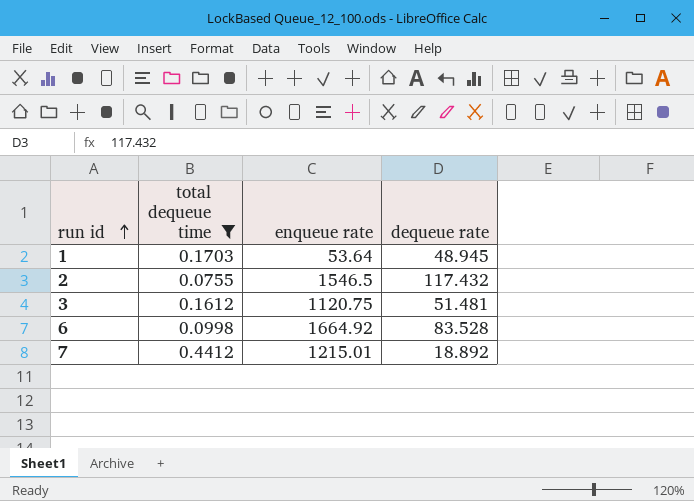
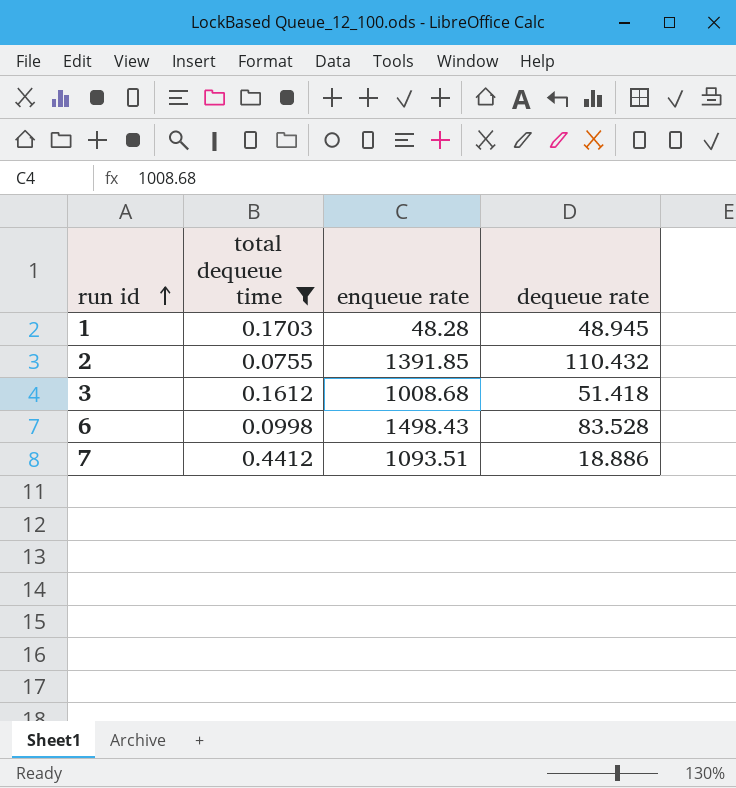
1 | enqueue rate: 53.64 -> 48.28
2 | enqueue rate: 1546.5 -> 1391.85
2 | dequeue rate: 117.432 -> 110.432
3 | enqueue rate: 1120.75 -> 1008.68
3 | dequeue rate: 51.481 -> 51.418
6 | enqueue rate: 1664.92 -> 1498.43
7 | enqueue rate: 1215.01 -> 1093.51
7 | dequeue rate: 18.892 -> 18.886

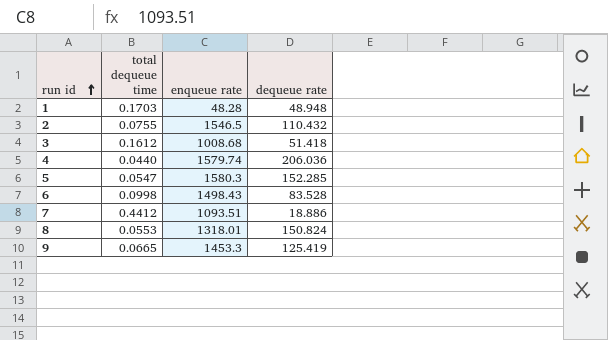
filter: total dequeue time >= 0.0755 -> none
1 | dequeue rate: 48.945 -> 48.948
2 | enqueue rate: 1391.85 -> 1546.5

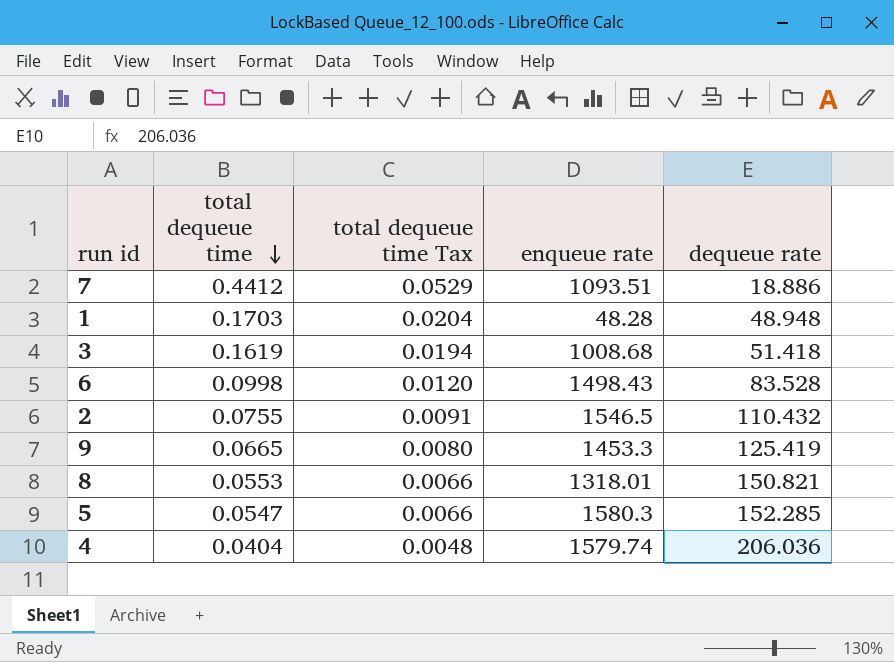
row order: run id ascending -> total dequeue time descending
column total dequeue time Tax | formula: none -> [total dequeue time] * 0.12
3 | total dequeue time: 0.1612 -> 0.1619
8 | dequeue rate: 150.824 -> 150.821
4 | total dequeue time: 0.0440 -> 0.0404

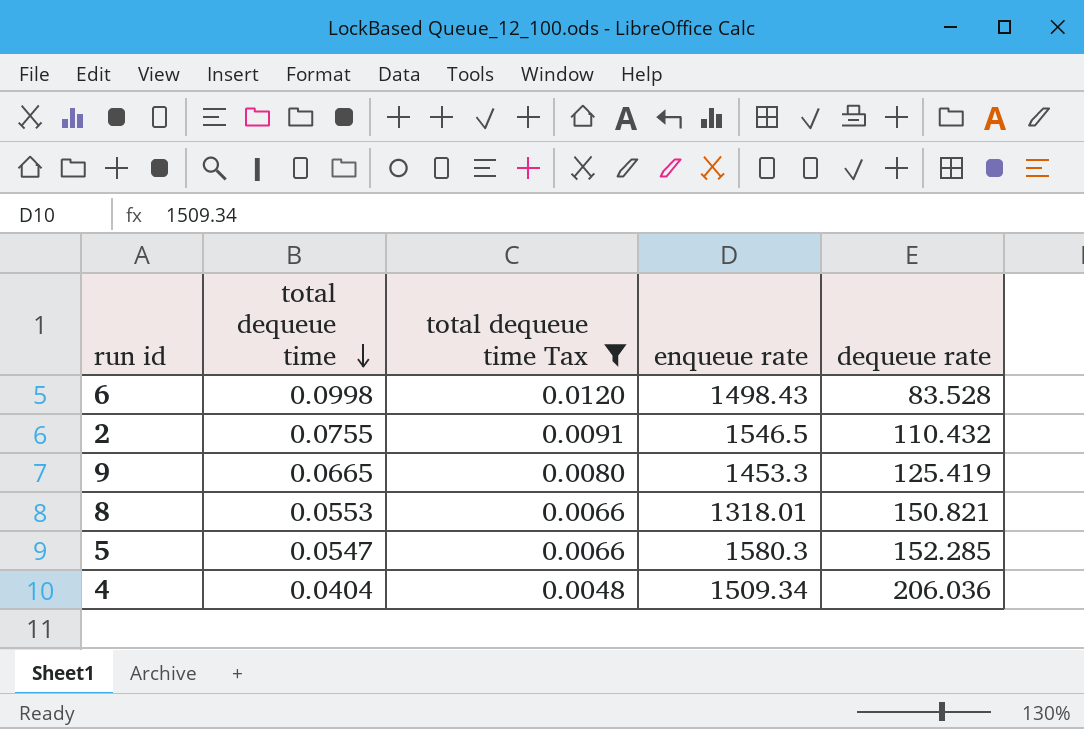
filter: none -> total dequeue time Tax <= 0.0120
4 | enqueue rate: 1579.74 -> 1509.34

